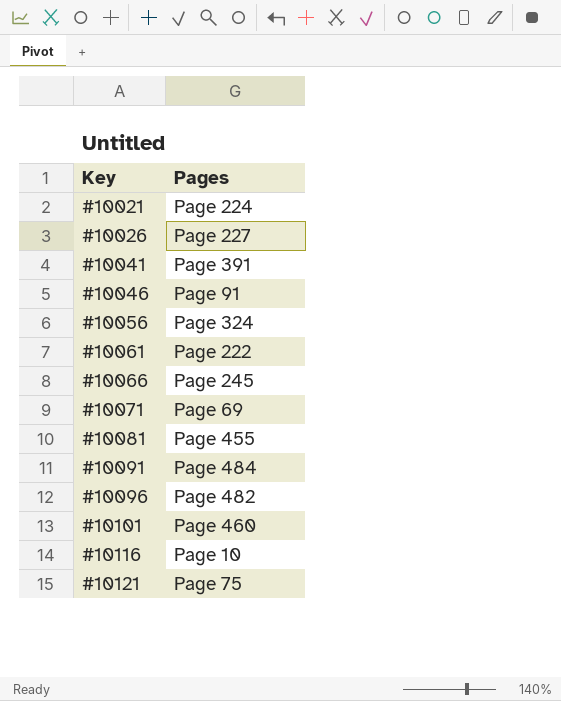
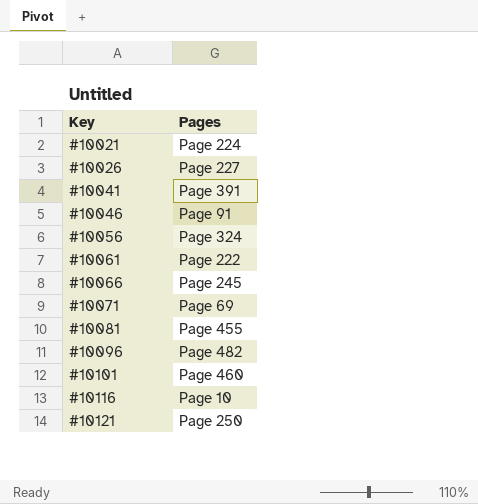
row #10091: Page 484 -> none
#10121 | Pages: Page 75 -> Page 250

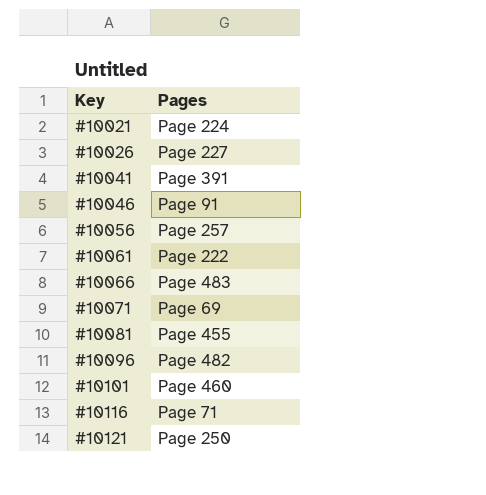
#10056 | Pages: Page 324 -> Page 257
#10066 | Pages: Page 245 -> Page 483
#10116 | Pages: Page 10 -> Page 71

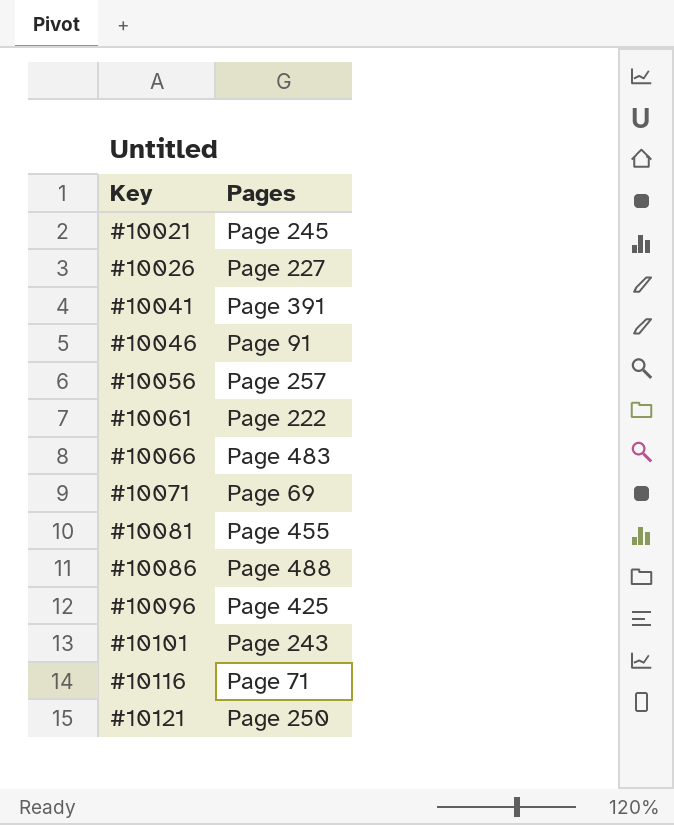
#10021 | Pages: Page 224 -> Page 245
row #10086: none -> Page 488
#10096 | Pages: Page 482 -> Page 425
#10101 | Pages: Page 460 -> Page 243

